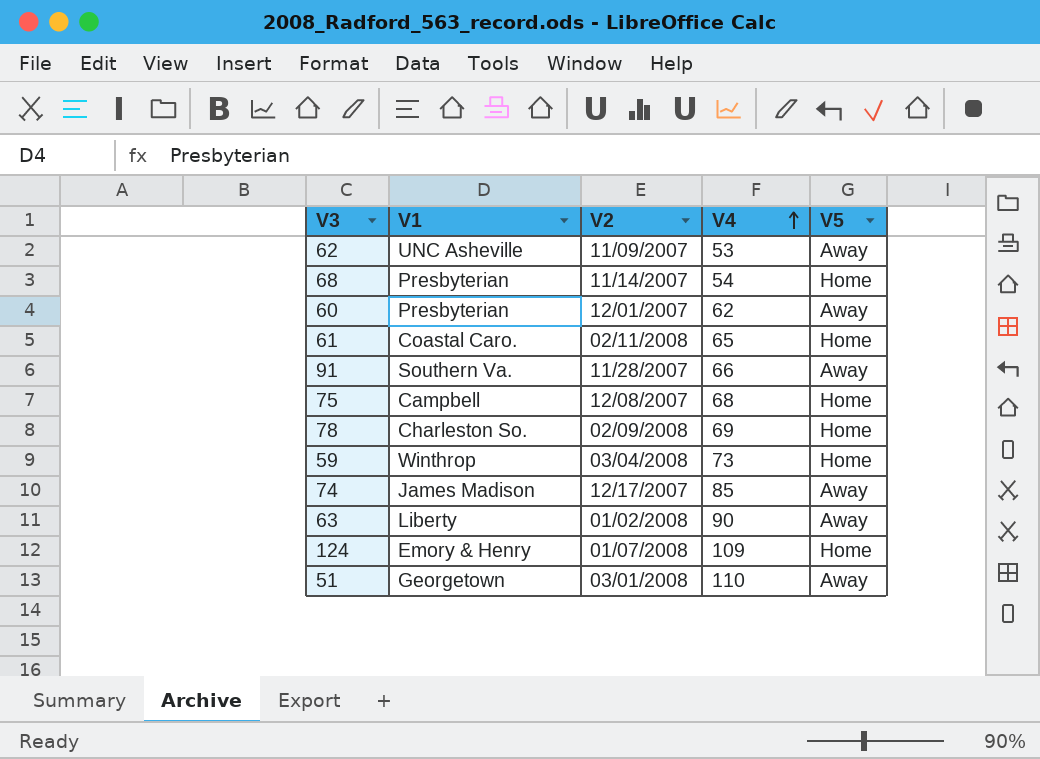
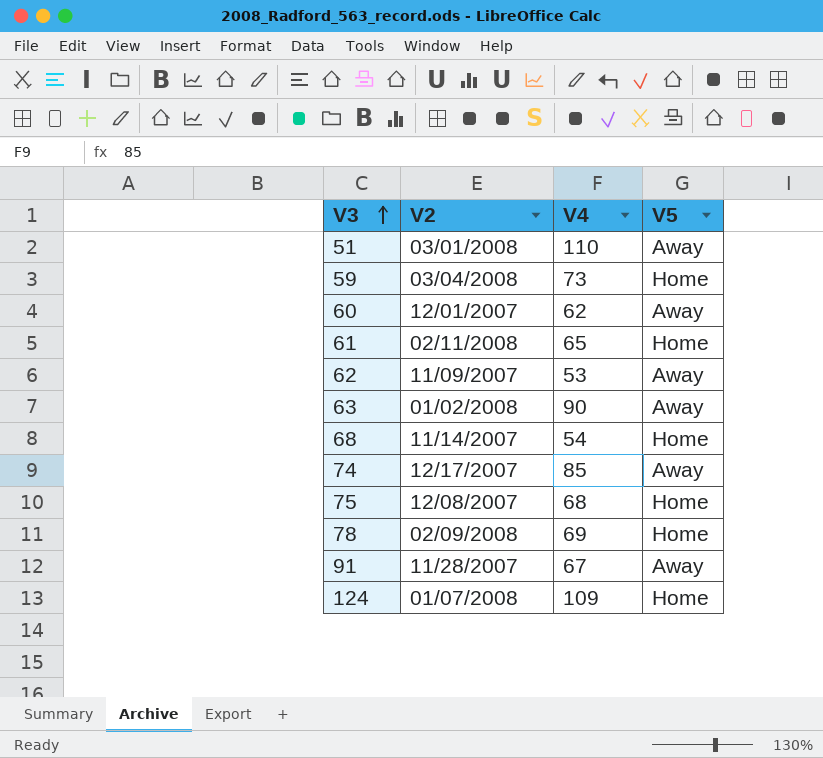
row order: V4 ascending -> V3 ascending
column V1 | position: 2 -> none
91 | V4: 66 -> 67

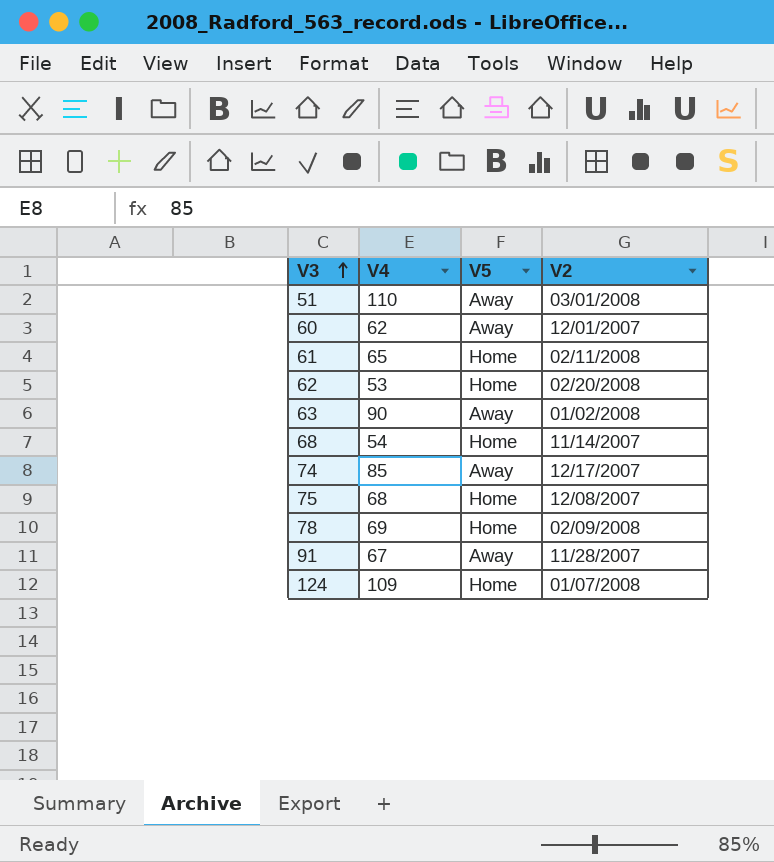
column V2 | position: 2 -> 4
row 59: 03/04/2008 | 73 | Home -> none
62 | V5: Away -> Home
62 | V2: 11/09/2007 -> 02/20/2008

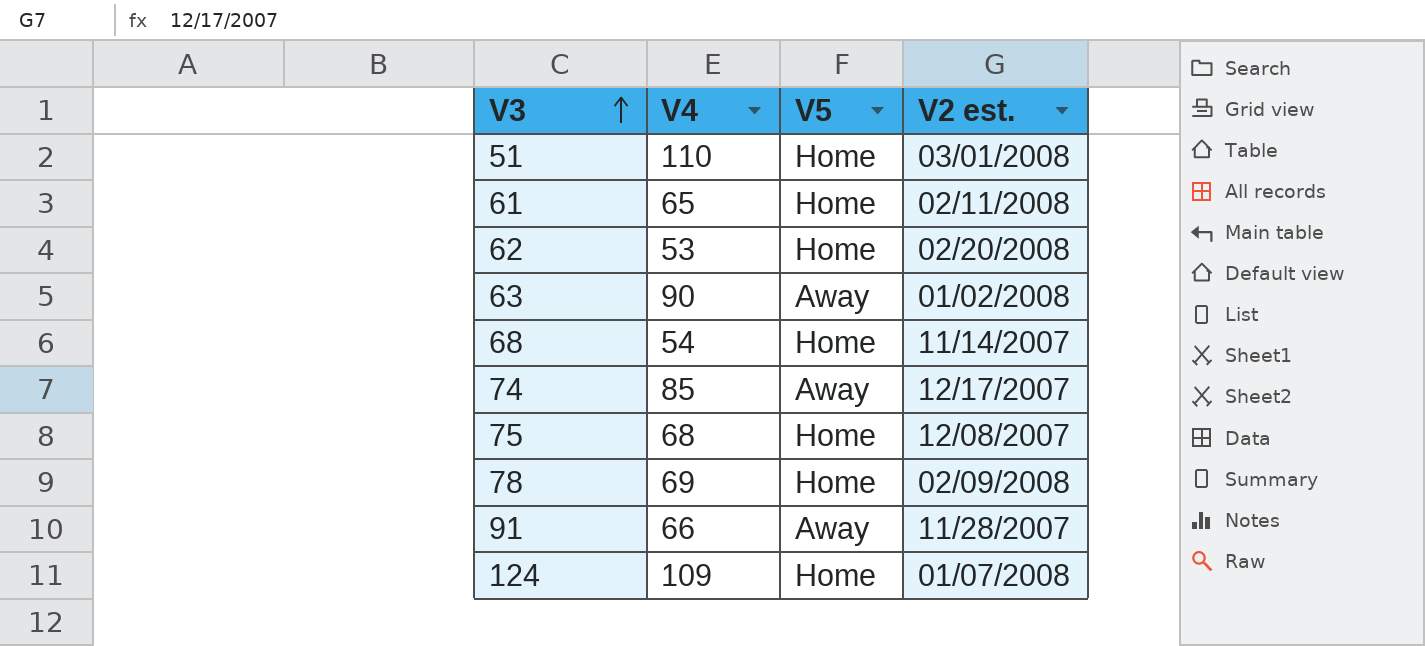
column name: V2 -> V2 est.
row 60: 62 | Away | 12/01/2007 -> none
51 | V5: Away -> Home
91 | V4: 67 -> 66

